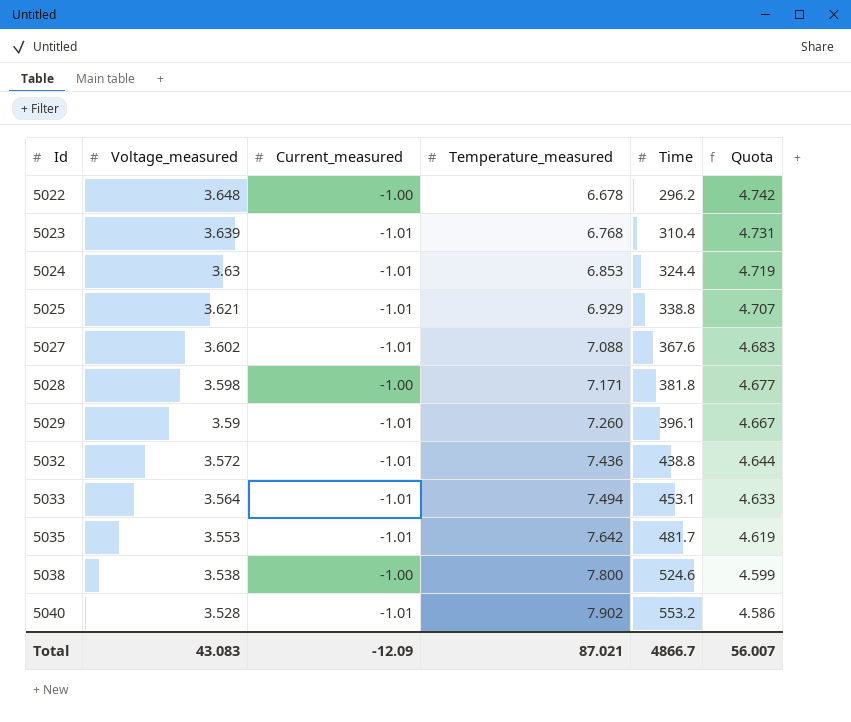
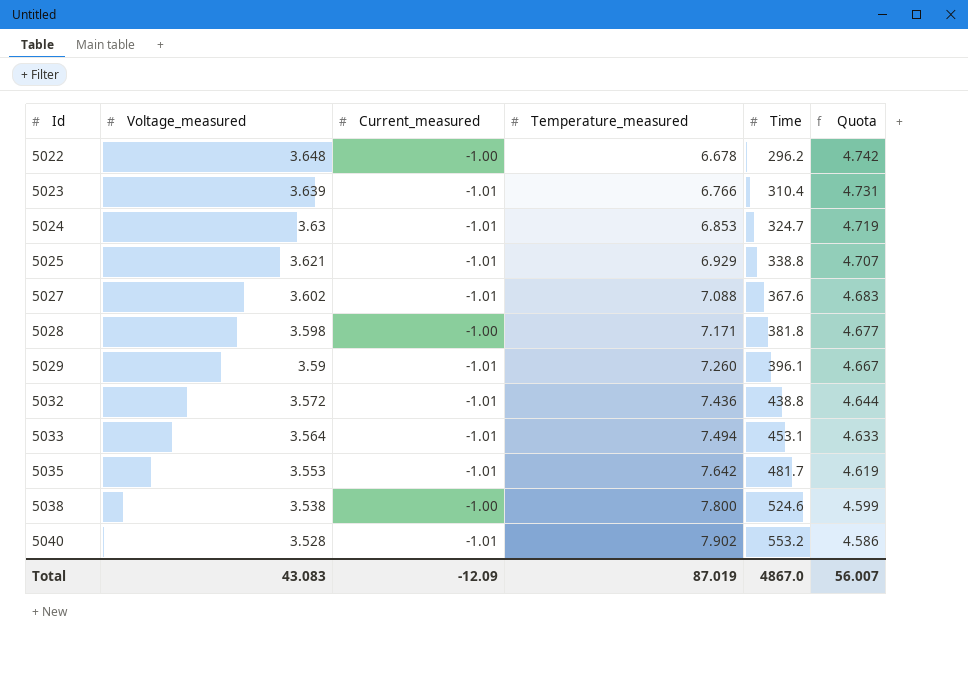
5023 | Temperature_measured: 6.768 -> 6.766
5024 | Time: 324.4 -> 324.7
Total | Temperature_measured: 87.021 -> 87.019
Total | Time: 4866.7 -> 4867.0

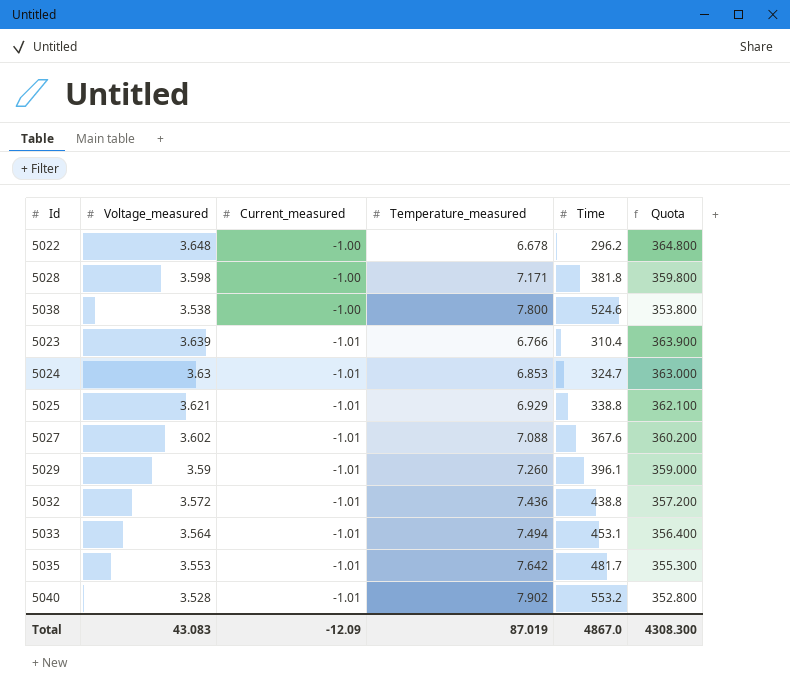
row order: Id ascending -> Current_measured descending
column Quota | formula: [Voltage_measured] * 1.3 -> [Voltage_measured] * 100
Total | Quota: 56.007 -> 4308.300

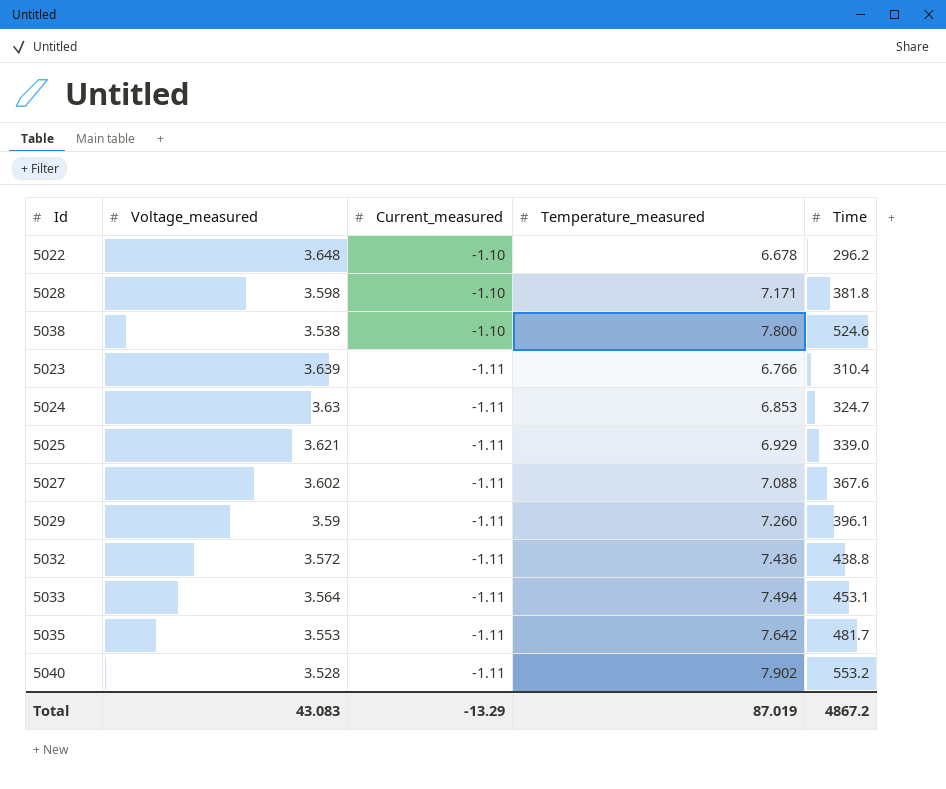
column Quota | formula: [Voltage_measured] * 100 -> none
5022 | Current_measured: -1.00 -> -1.10
5028 | Current_measured: -1.00 -> -1.10
5038 | Current_measured: -1.00 -> -1.10
5023 | Current_measured: -1.01 -> -1.11
5024 | Current_measured: -1.01 -> -1.11
5025 | Current_measured: -1.01 -> -1.11
5025 | Time: 338.8 -> 339.0
5027 | Current_measured: -1.01 -> -1.11
5029 | Current_measured: -1.01 -> -1.11
5032 | Current_measured: -1.01 -> -1.11
5033 | Current_measured: -1.01 -> -1.11
5035 | Current_measured: -1.01 -> -1.11
5040 | Current_measured: -1.01 -> -1.11
Total | Current_measured: -12.09 -> -13.29
Total | Time: 4867.0 -> 4867.2

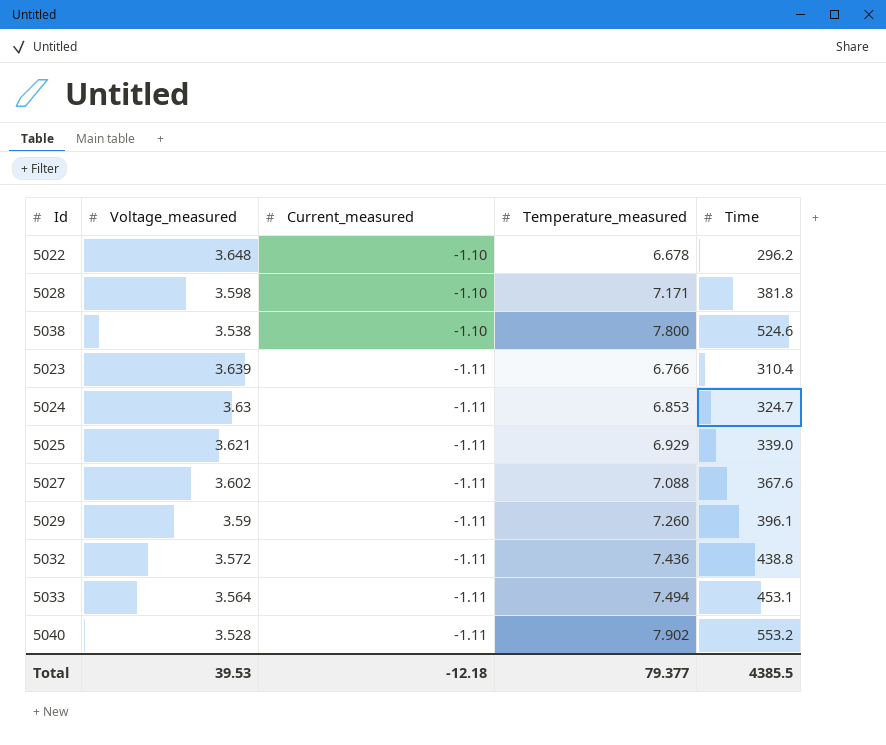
row 5035: 3.553 | -1.11 | 7.642 | 481.7 -> none
Total | Voltage_measured: 43.083 -> 39.53
Total | Current_measured: -13.29 -> -12.18
Total | Temperature_measured: 87.019 -> 79.377
Total | Time: 4867.2 -> 4385.5

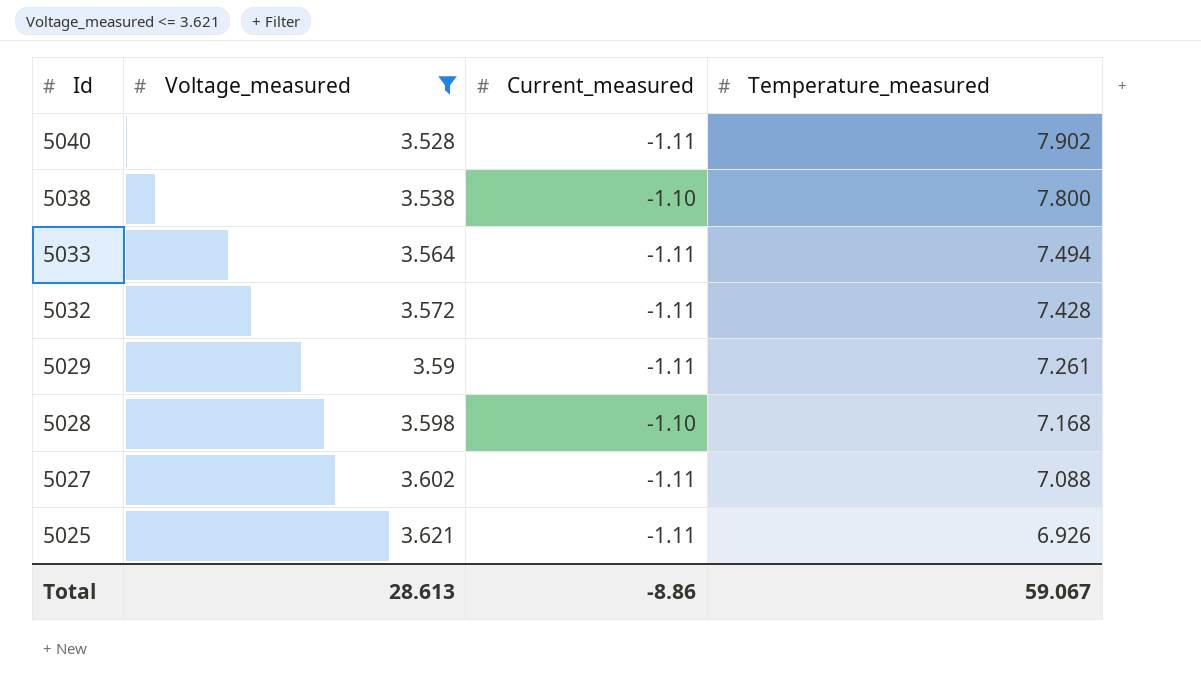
filter: none -> Voltage_measured <= 3.621
row order: Current_measured descending -> Id descending
column Time | position: 5 -> none
5032 | Temperature_measured: 7.436 -> 7.428
5029 | Temperature_measured: 7.260 -> 7.261
5028 | Temperature_measured: 7.171 -> 7.168
5025 | Temperature_measured: 6.929 -> 6.926
Total | Voltage_measured: 39.53 -> 28.613
Total | Current_measured: -12.18 -> -8.86
Total | Temperature_measured: 79.377 -> 59.067

